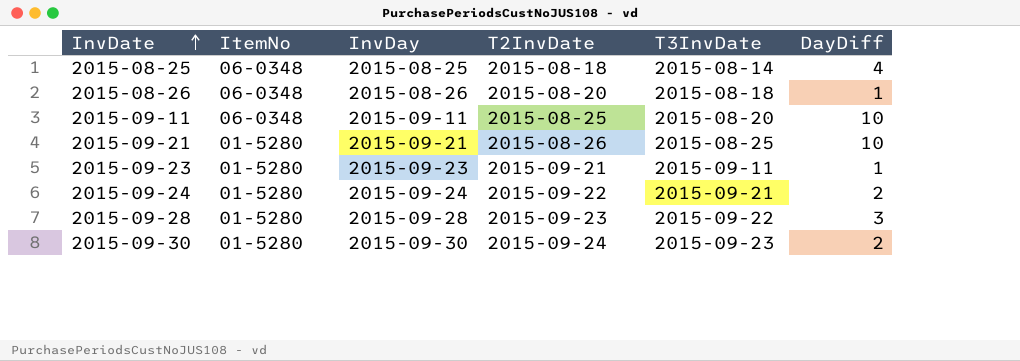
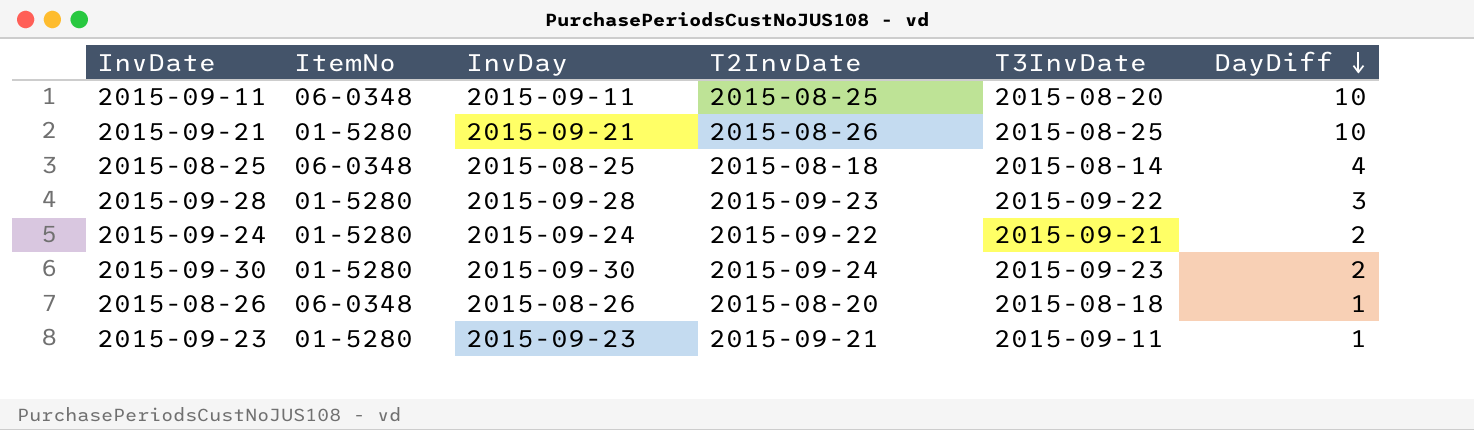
row order: InvDate ascending -> DayDiff descending

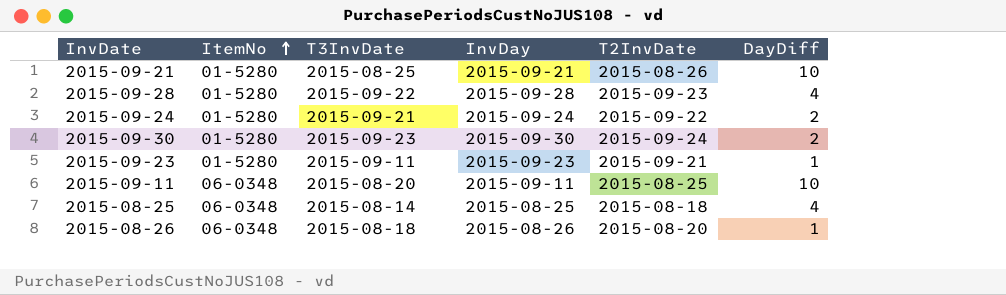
row order: DayDiff descending -> ItemNo ascending
column T3InvDate | position: 5 -> 3
2015-09-28 | DayDiff: 3 -> 4

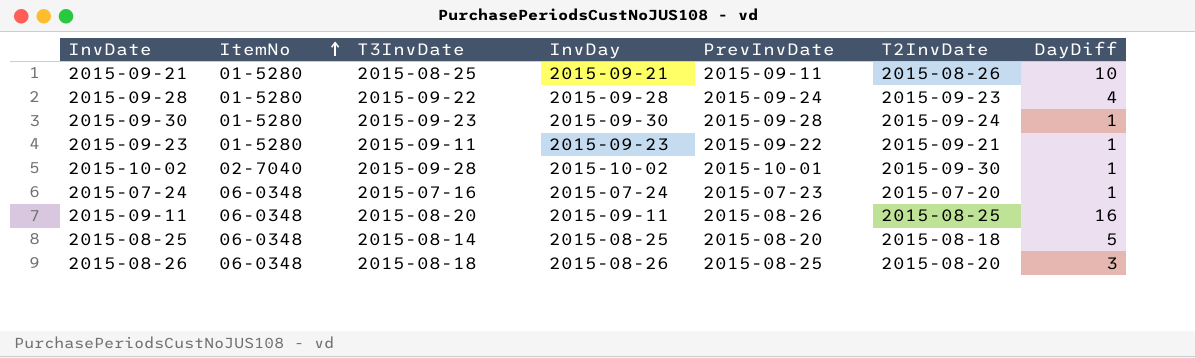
column PrevInvDate | position: none -> 5
row 2015-09-24: 01-5280 | 2015-09-21 | 2015-09-24 | 2015-09-22 | 2 -> none
2015-09-30 | DayDiff: 2 -> 1
row 2015-10-02: none -> 02-7040 | 2015-09-28 | 2015-10-02 | 2015-10-01 | 2015-09-30 | 1
row 2015-07-24: none -> 06-0348 | 2015-07-16 | 2015-07-24 | 2015-07-23 | 2015-07-20 | 1
2015-09-11 | DayDiff: 10 -> 16
2015-08-25 | DayDiff: 4 -> 5
2015-08-26 | DayDiff: 1 -> 3

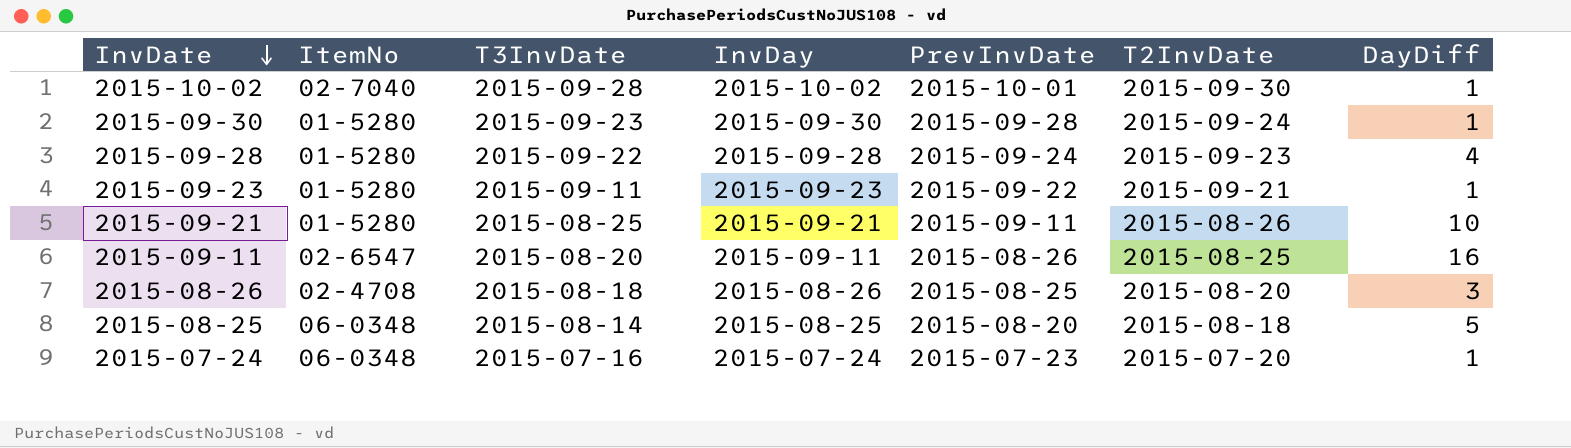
row order: ItemNo ascending -> InvDate descending
2015-09-11 | ItemNo: 06-0348 -> 02-6547
2015-08-26 | ItemNo: 06-0348 -> 02-4708

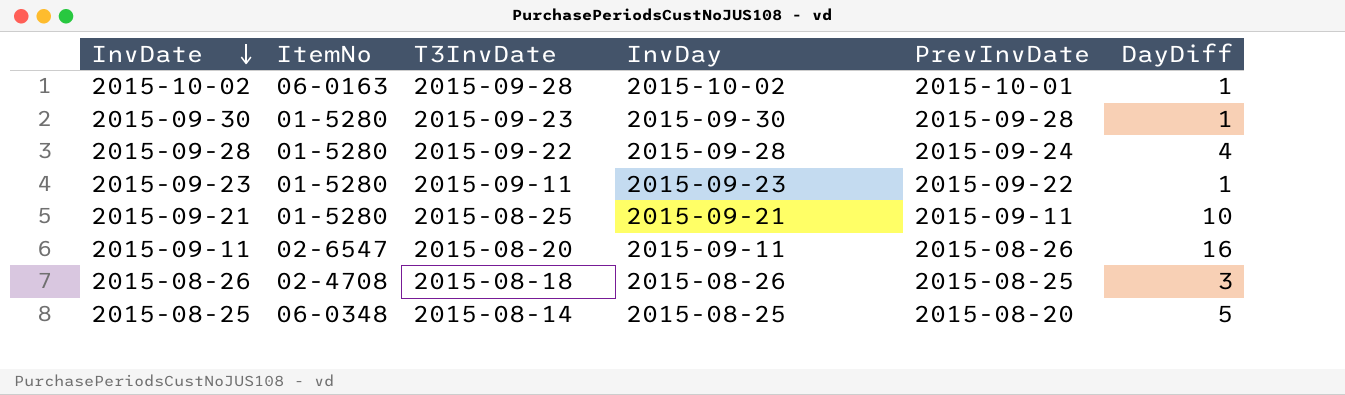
column T2InvDate | position: 6 -> none
row 2015-07-24: 06-0348 | 2015-07-16 | 2015-07-24 | 2015-07-23 | 2015-07-20 | 1 -> none
2015-10-02 | ItemNo: 02-7040 -> 06-0163

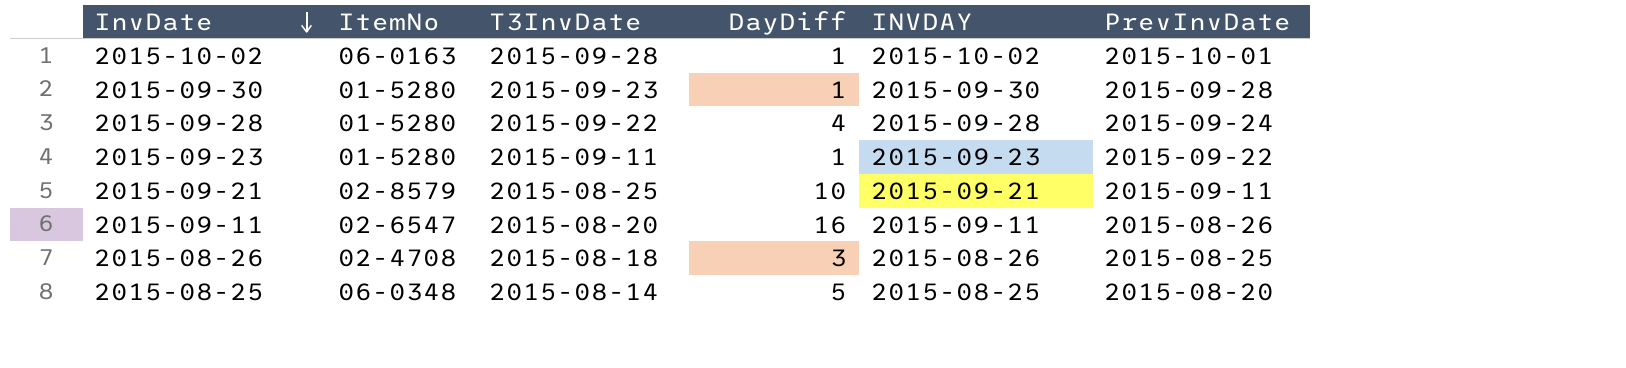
column DayDiff | position: 6 -> 4
column name: InvDay -> INVDAY
2015-09-21 | ItemNo: 01-5280 -> 02-8579

